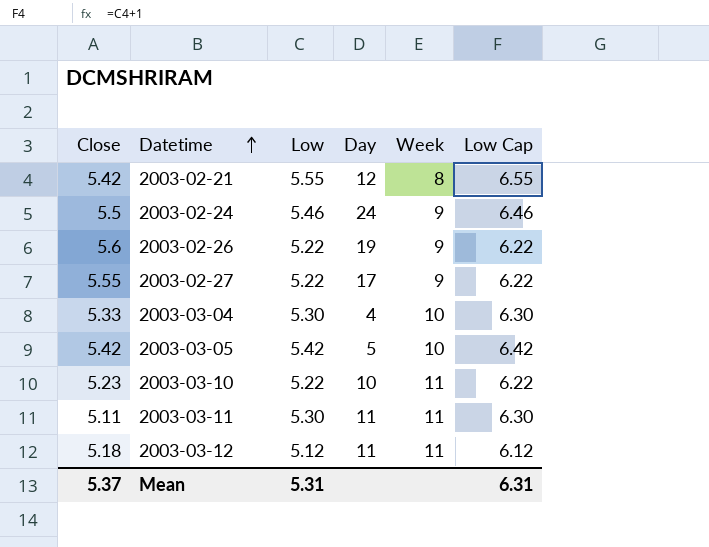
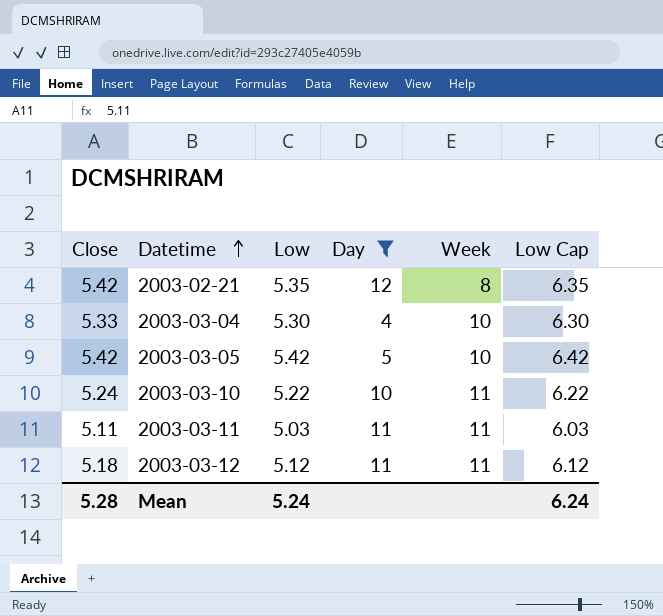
filter: none -> Day <= 12
2003-02-21 | Low: 5.55 -> 5.35
2003-02-21 | Low Cap: 6.55 -> 6.35
2003-03-10 | Close: 5.23 -> 5.24
2003-03-11 | Low: 5.30 -> 5.03
2003-03-11 | Low Cap: 6.30 -> 6.03
Mean | Close: 5.37 -> 5.28
Mean | Low: 5.31 -> 5.24
Mean | Low Cap: 6.31 -> 6.24

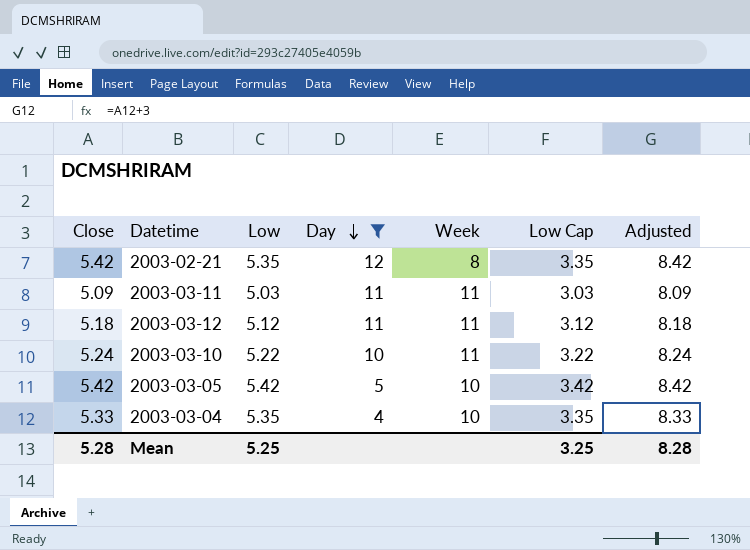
row order: Datetime ascending -> Day descending
column Low Cap | formula: [Low] + 1 -> [Low] - 2
column Adjusted | formula: none -> [Close] + 3
2003-03-11 | Close: 5.11 -> 5.09
2003-03-04 | Low: 5.30 -> 5.35
Mean | Low: 5.24 -> 5.25
Mean | Low Cap: 6.24 -> 3.25

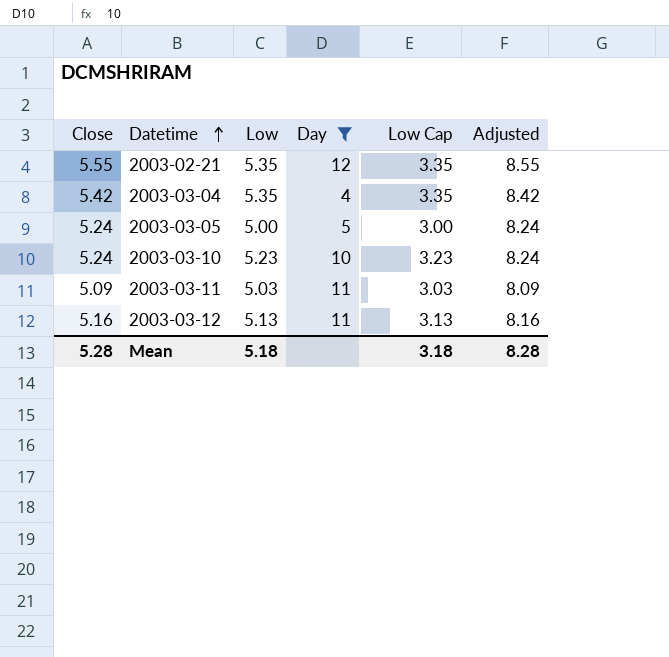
row order: Day descending -> Datetime ascending
column Week | position: 5 -> none
2003-02-21 | Close: 5.42 -> 5.55
2003-02-21 | Adjusted: 8.42 -> 8.55
2003-03-04 | Close: 5.33 -> 5.42
2003-03-04 | Adjusted: 8.33 -> 8.42
2003-03-05 | Close: 5.42 -> 5.24
2003-03-05 | Low: 5.42 -> 5.00
2003-03-05 | Low Cap: 3.42 -> 3.00
2003-03-05 | Adjusted: 8.42 -> 8.24
2003-03-10 | Low: 5.22 -> 5.23
2003-03-10 | Low Cap: 3.22 -> 3.23
2003-03-12 | Close: 5.18 -> 5.16
2003-03-12 | Low: 5.12 -> 5.13
2003-03-12 | Low Cap: 3.12 -> 3.13
2003-03-12 | Adjusted: 8.18 -> 8.16
Mean | Low: 5.25 -> 5.18
Mean | Low Cap: 3.25 -> 3.18

